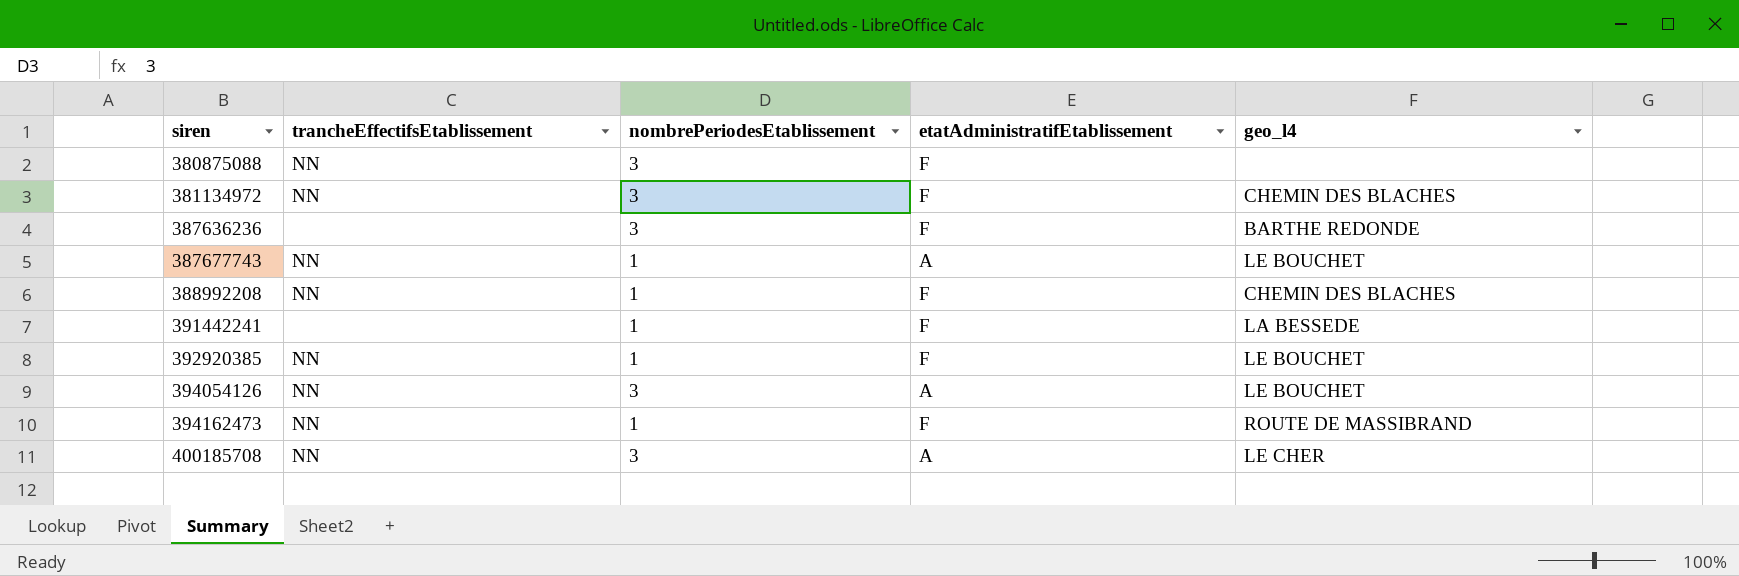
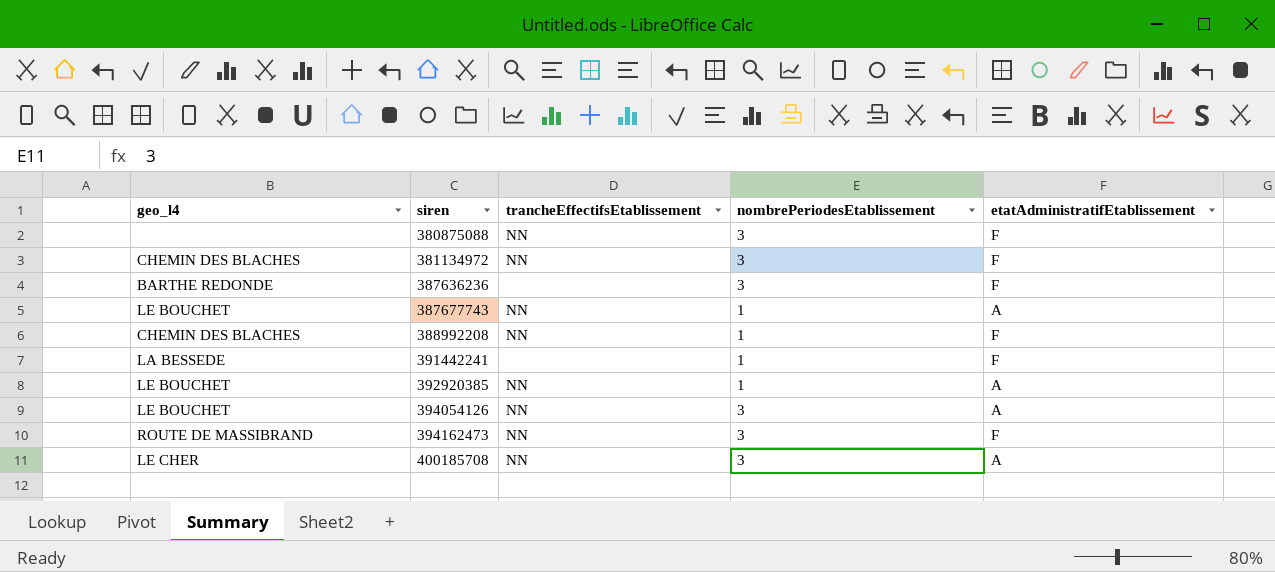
column geo_l4 | position: 5 -> 1
392920385 | etatAdministratifEtablissement: F -> A
394162473 | nombrePeriodesEtablissement: 1 -> 3

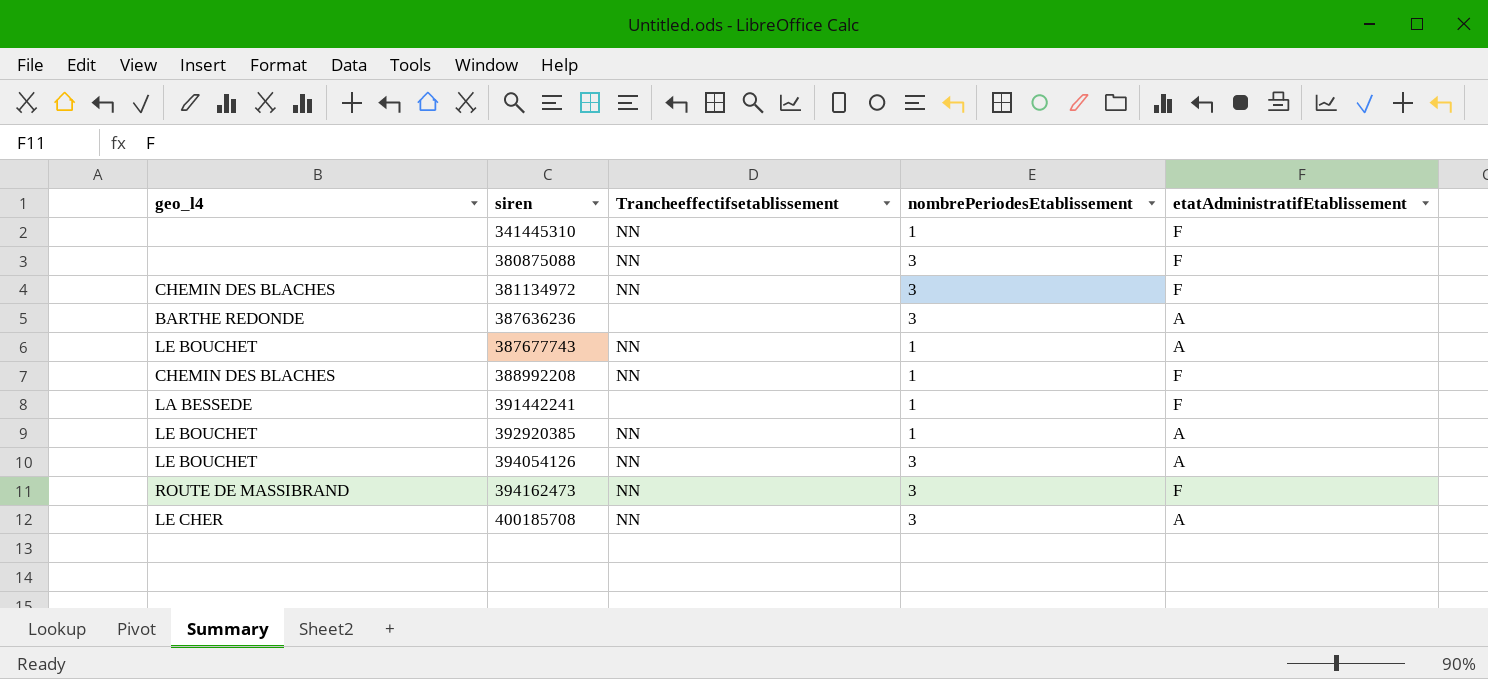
column name: trancheEffectifsEtablissement -> Trancheeffectifsetablissement
row 341445310: none -> none | NN | 1 | F
387636236 | etatAdministratifEtablissement: F -> A

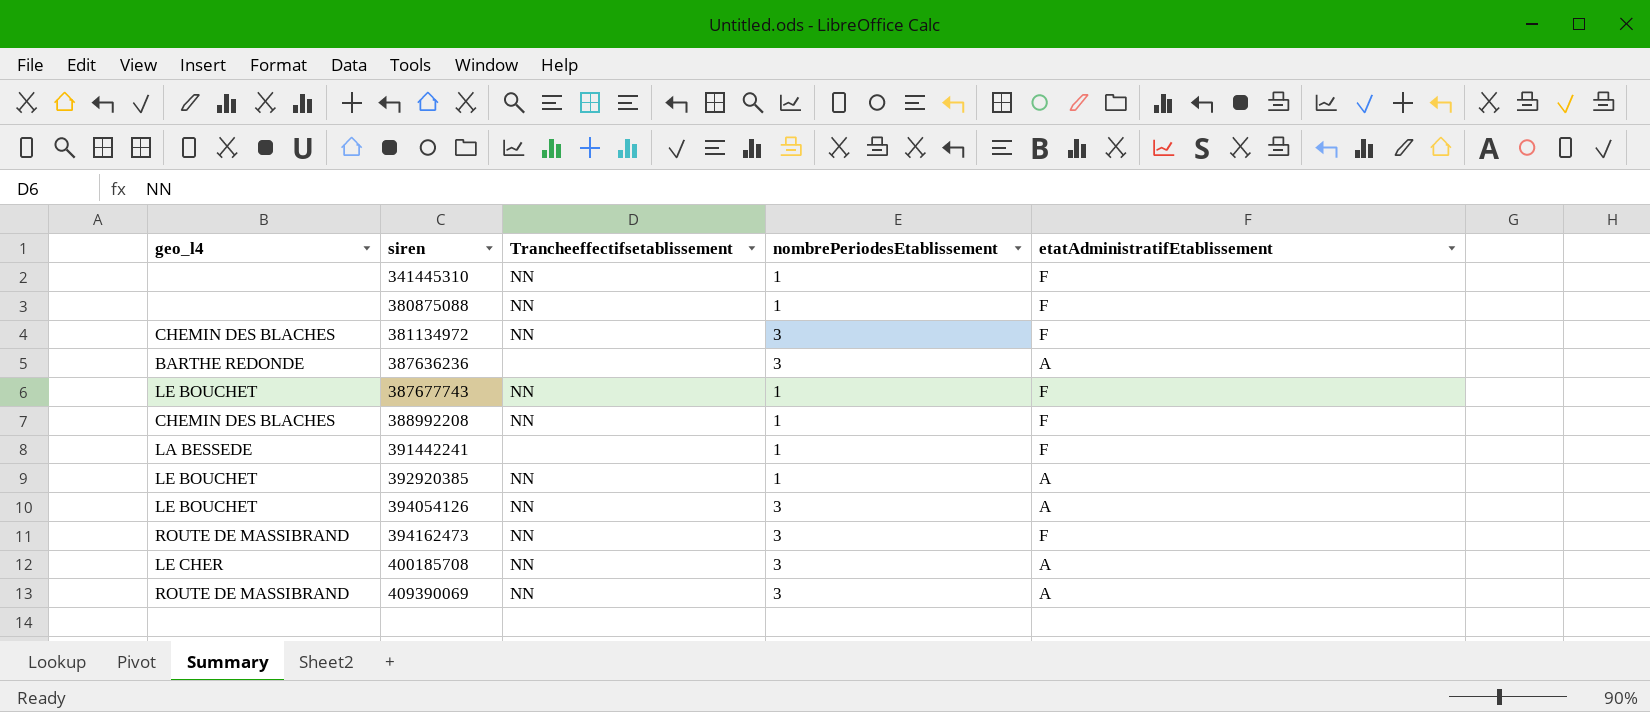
380875088 | nombrePeriodesEtablissement: 3 -> 1
387677743 | etatAdministratifEtablissement: A -> F
row 409390069: none -> ROUTE DE MASSIBRAND | NN | 3 | A

